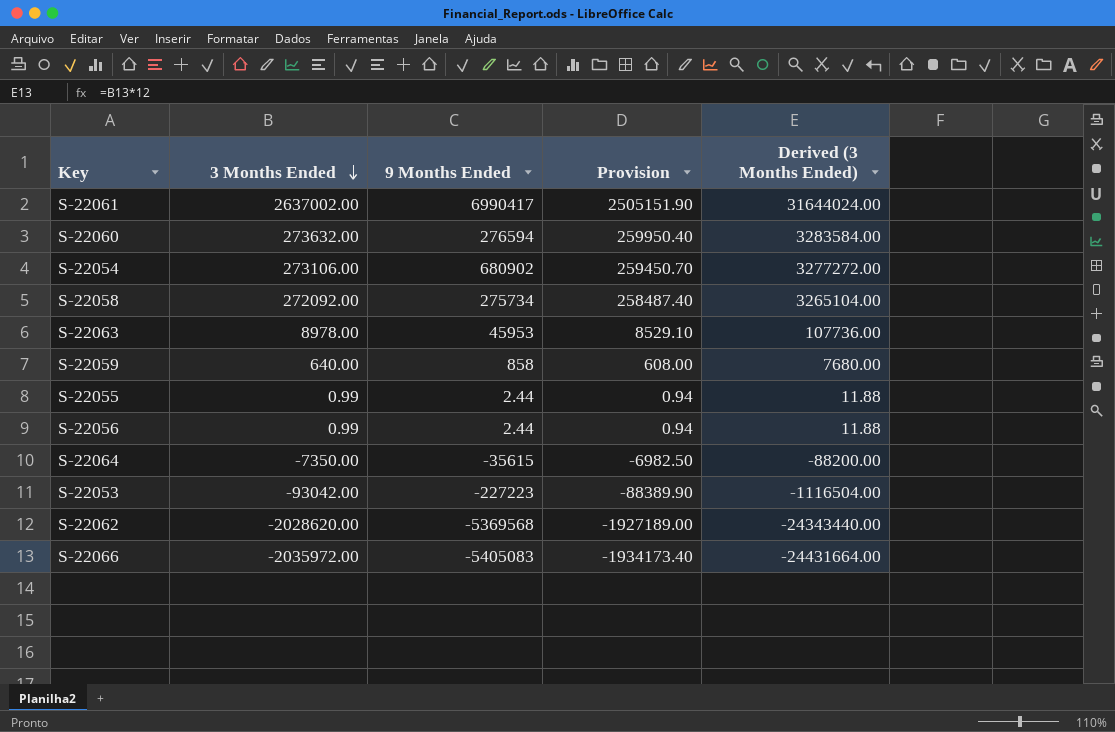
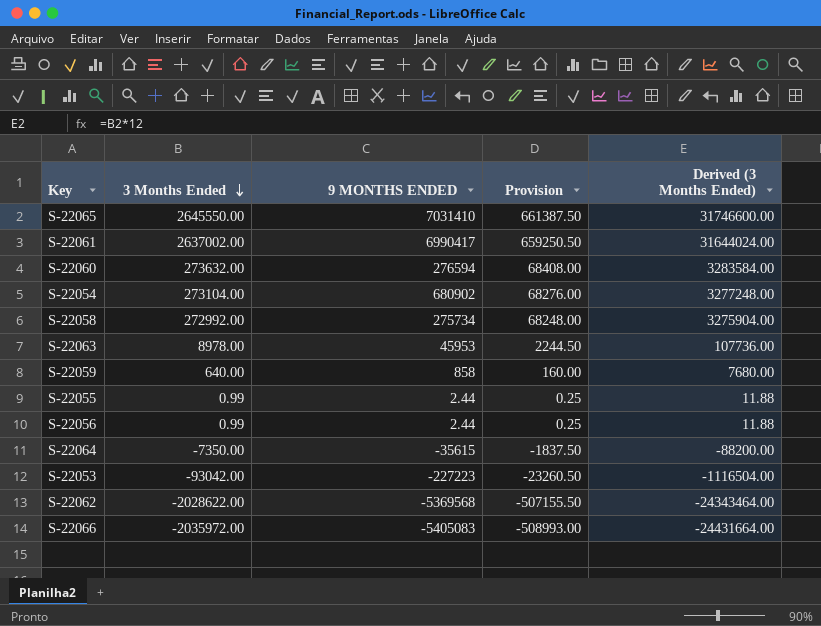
column name: 9 Months Ended -> 9 MONTHS ENDED
column Provision | formula: [3 Months Ended] * 0.95 -> [3 Months Ended] * 0.25
row S-22065: none -> 2645550.00 | 7031410 | 661387.50 | 31746600.00
S-22054 | 3 Months Ended: 273106.00 -> 273104.00
S-22054 | Derived (3 Months Ended): 3277272.00 -> 3277248.00
S-22058 | 3 Months Ended: 272092.00 -> 272992.00
S-22058 | Derived (3 Months Ended): 3265104.00 -> 3275904.00
S-22062 | 3 Months Ended: -2028620.00 -> -2028622.00
S-22062 | Derived (3 Months Ended): -24343440.00 -> -24343464.00

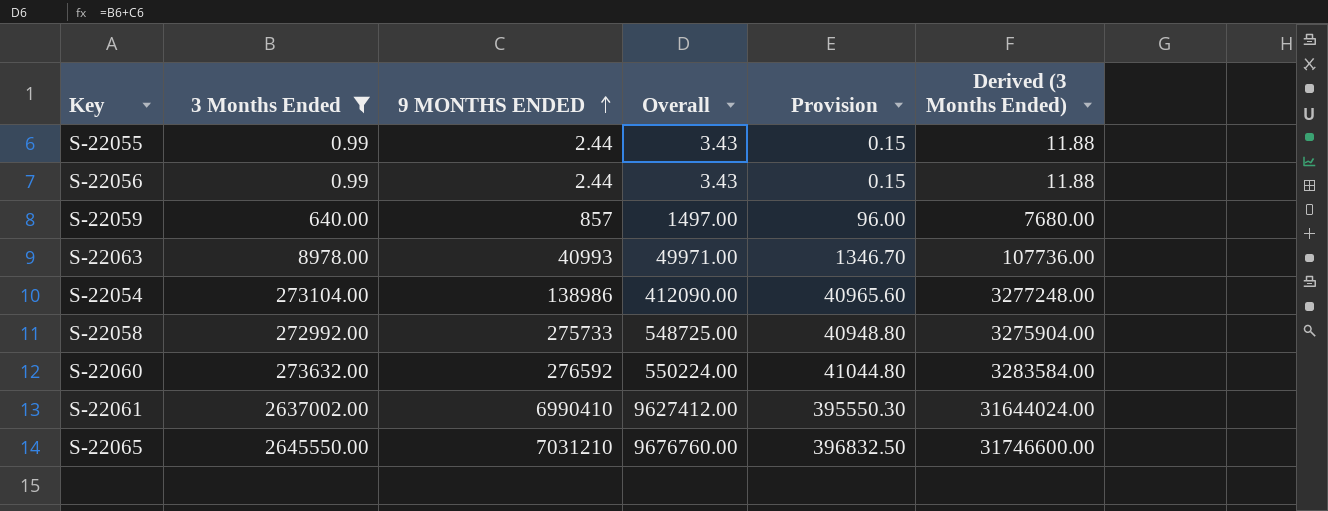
filter: none -> 3 Months Ended >= 0.99
row order: 3 Months Ended descending -> 9 MONTHS ENDED ascending
column Overall | formula: none -> [3 Months Ended] + [9 MONTHS ENDED]
column Provision | formula: [3 Months Ended] * 0.25 -> [3 Months Ended] * 0.15
S-22059 | 9 MONTHS ENDED: 858 -> 857
S-22063 | 9 MONTHS ENDED: 45953 -> 40993
S-22054 | 9 MONTHS ENDED: 680902 -> 138986
S-22058 | 9 MONTHS ENDED: 275734 -> 275733
S-22060 | 9 MONTHS ENDED: 276594 -> 276592
S-22061 | 9 MONTHS ENDED: 6990417 -> 6990410
S-22065 | 9 MONTHS ENDED: 7031410 -> 7031210

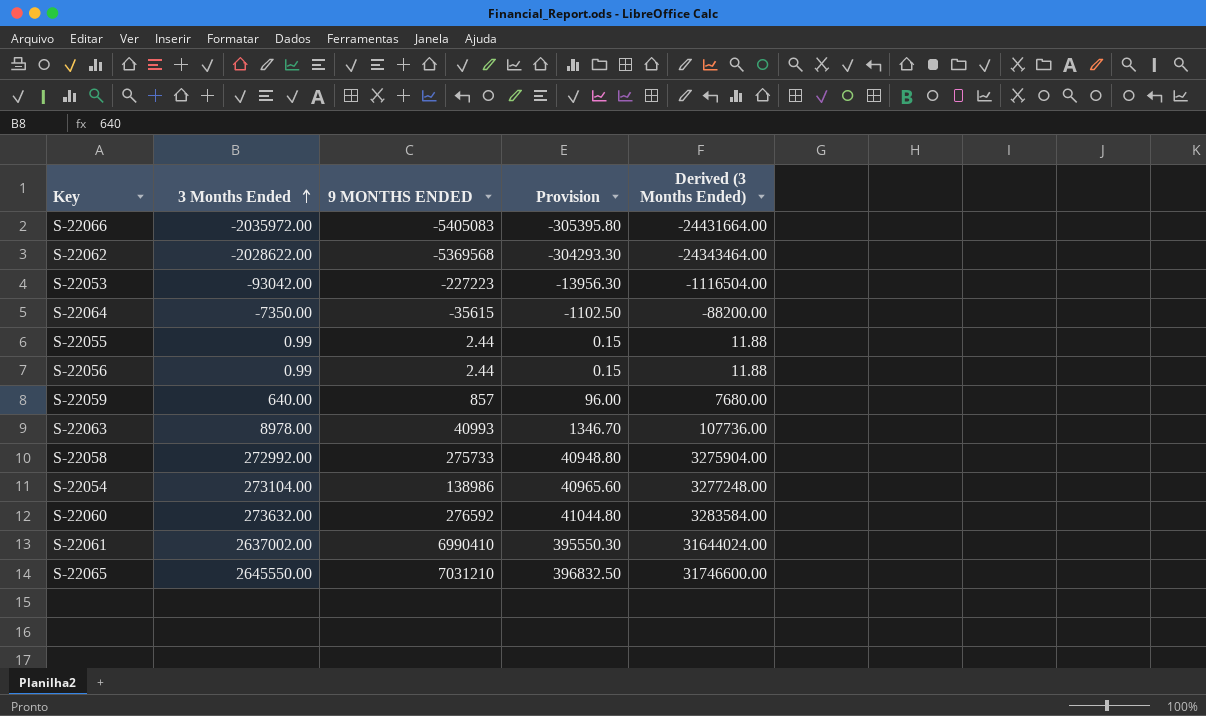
filter: 3 Months Ended >= 0.99 -> none
row order: 9 MONTHS ENDED ascending -> 3 Months Ended ascending
column Overall | formula: [3 Months Ended] + [9 MONTHS ENDED] -> none

